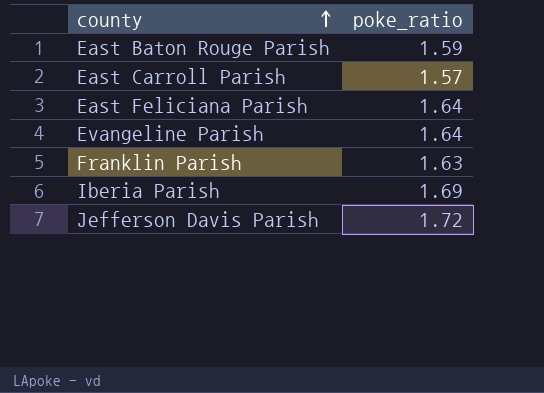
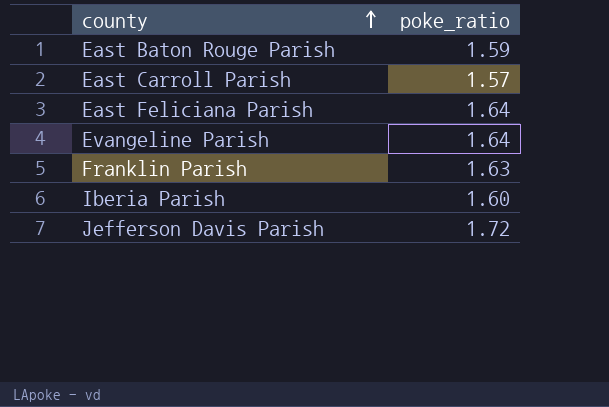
Iberia Parish | poke_ratio: 1.69 -> 1.60

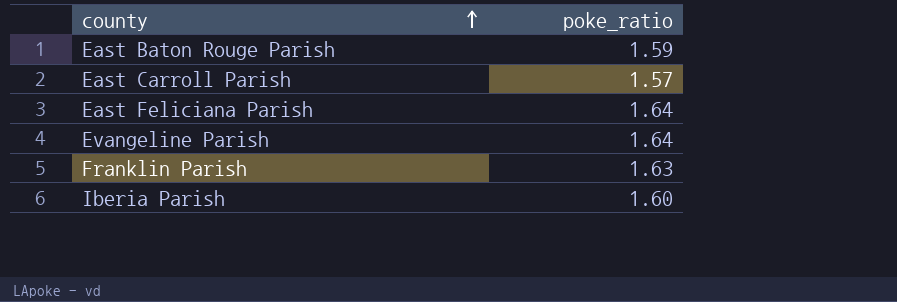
row Jefferson Davis Parish: 1.72 -> none

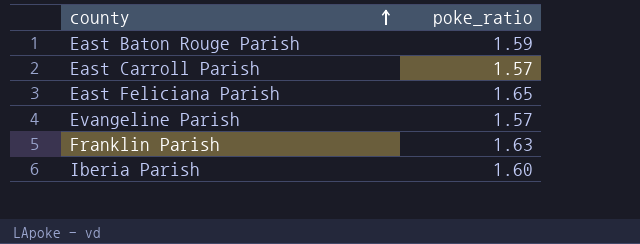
East Feliciana Parish | poke_ratio: 1.64 -> 1.65
Evangeline Parish | poke_ratio: 1.64 -> 1.57

